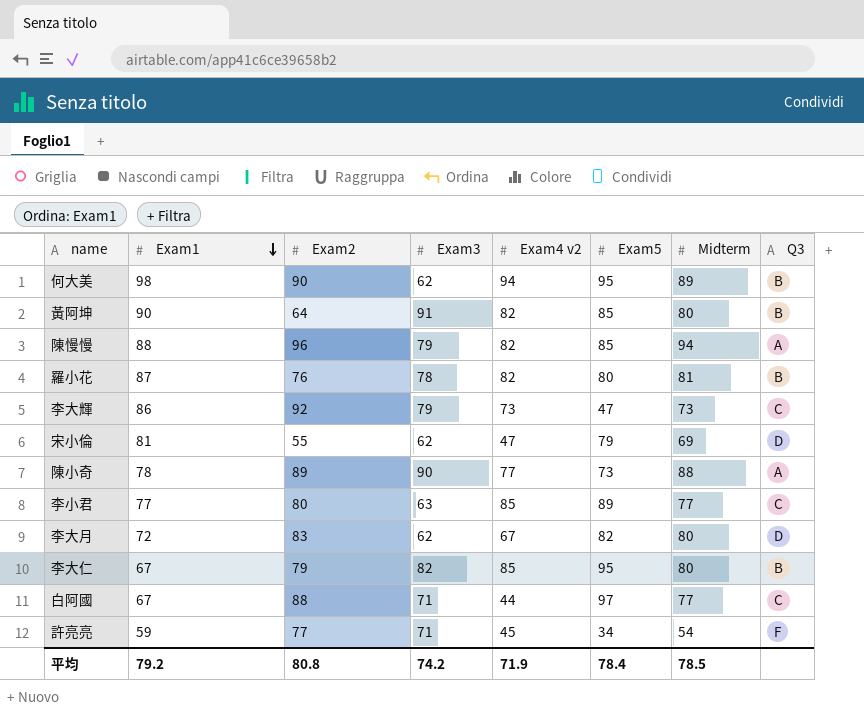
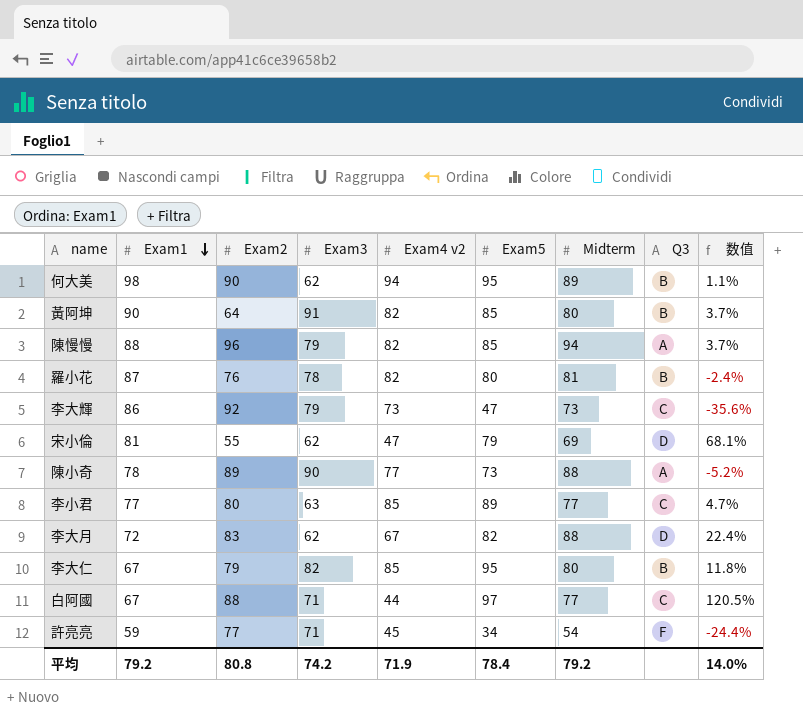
column 数值 | formula: none -> ([Exam5] - [Exam4 v2]) / [Exam4 v2]
李大月 | Midterm: 80 -> 88
平均 | Midterm: 78.5 -> 79.2

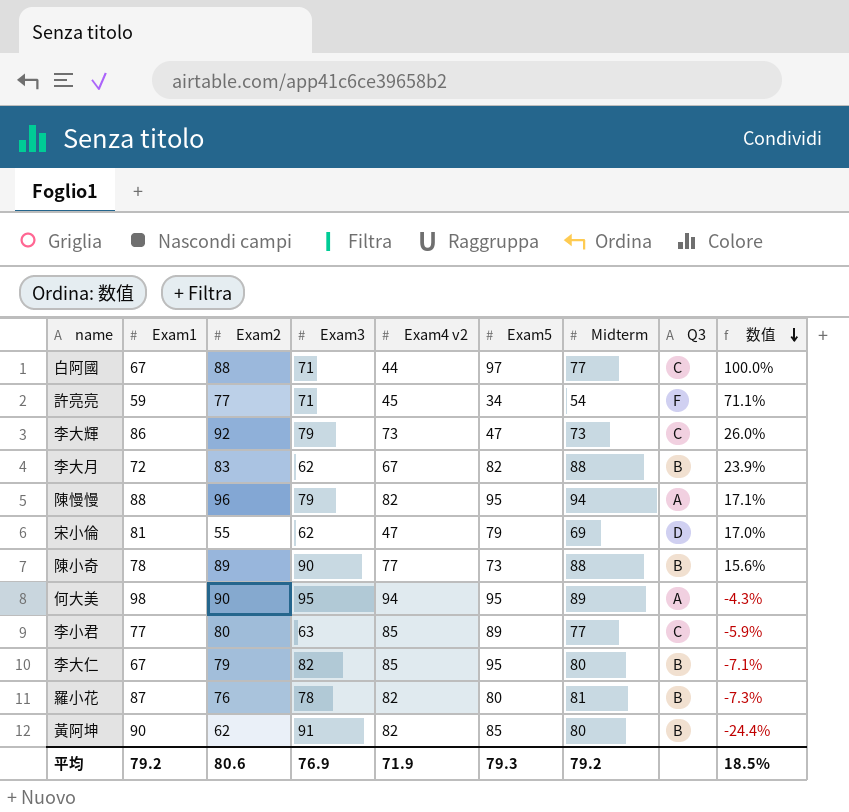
row order: Exam1 descending -> 数值 descending
column 数值 | formula: ([Exam5] - [Exam4 v2]) / [Exam4 v2] -> ([Exam2] - [Exam4 v2]) / [Exam4 v2]
李大月 | Q3: D -> B
陳慢慢 | Exam5: 85 -> 95
陳小奇 | Q3: A -> B
何大美 | Exam3: 62 -> 95
何大美 | Q3: B -> A
黃阿坤 | Exam2: 64 -> 62
平均 | Exam2: 80.8 -> 80.6
平均 | Exam3: 74.2 -> 76.9
平均 | Exam5: 78.4 -> 79.3
平均 | 数值: 14.0% -> 18.5%

